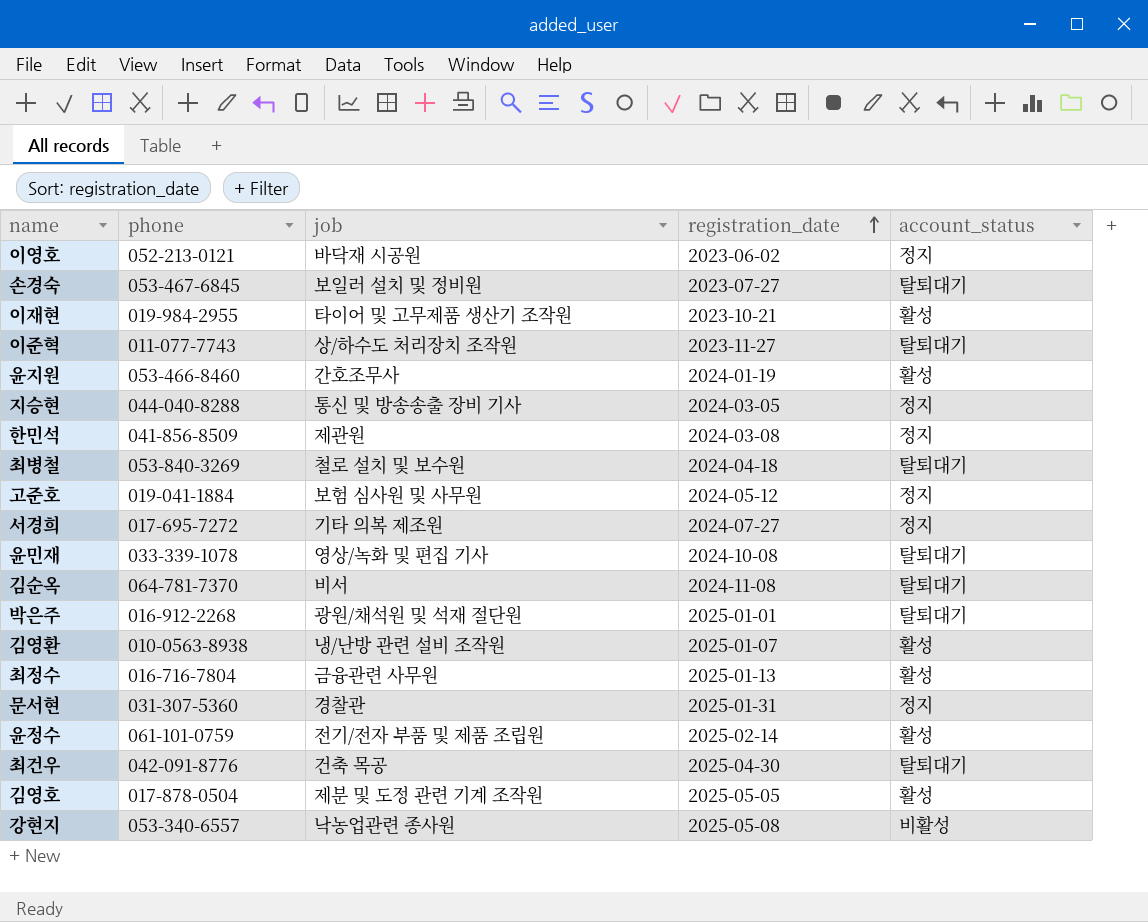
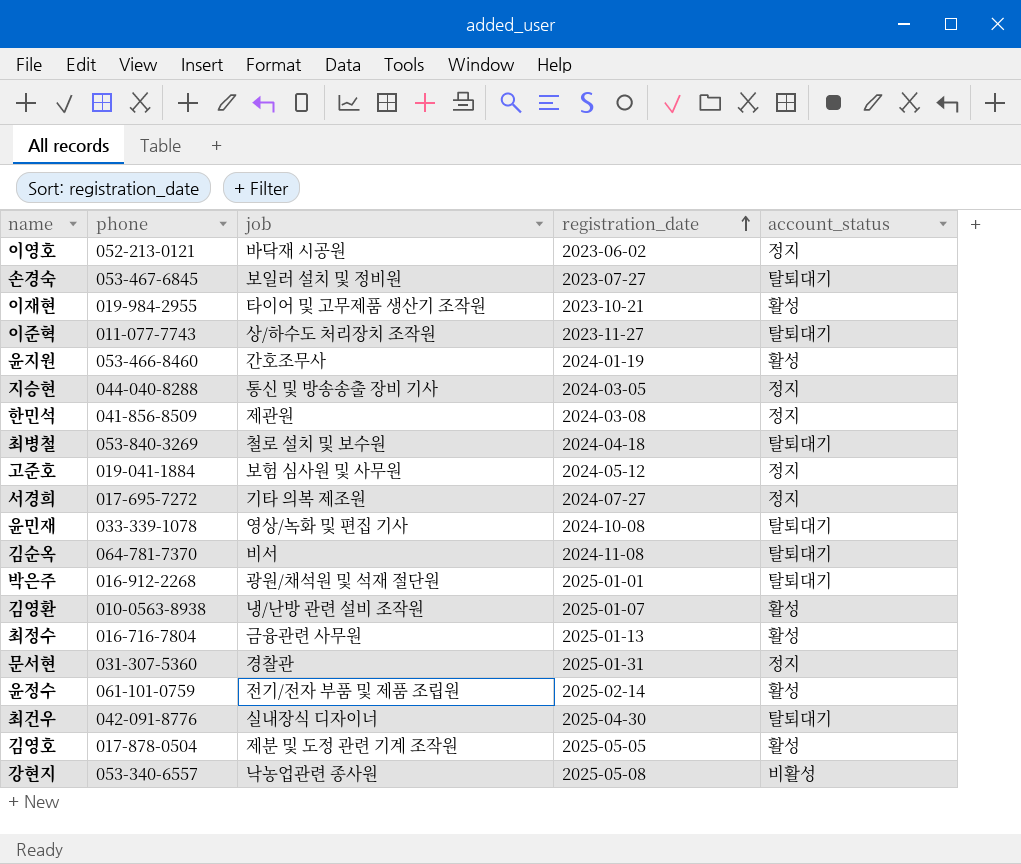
최건우 | job: 건축 목공 -> 실내장식 디자이너

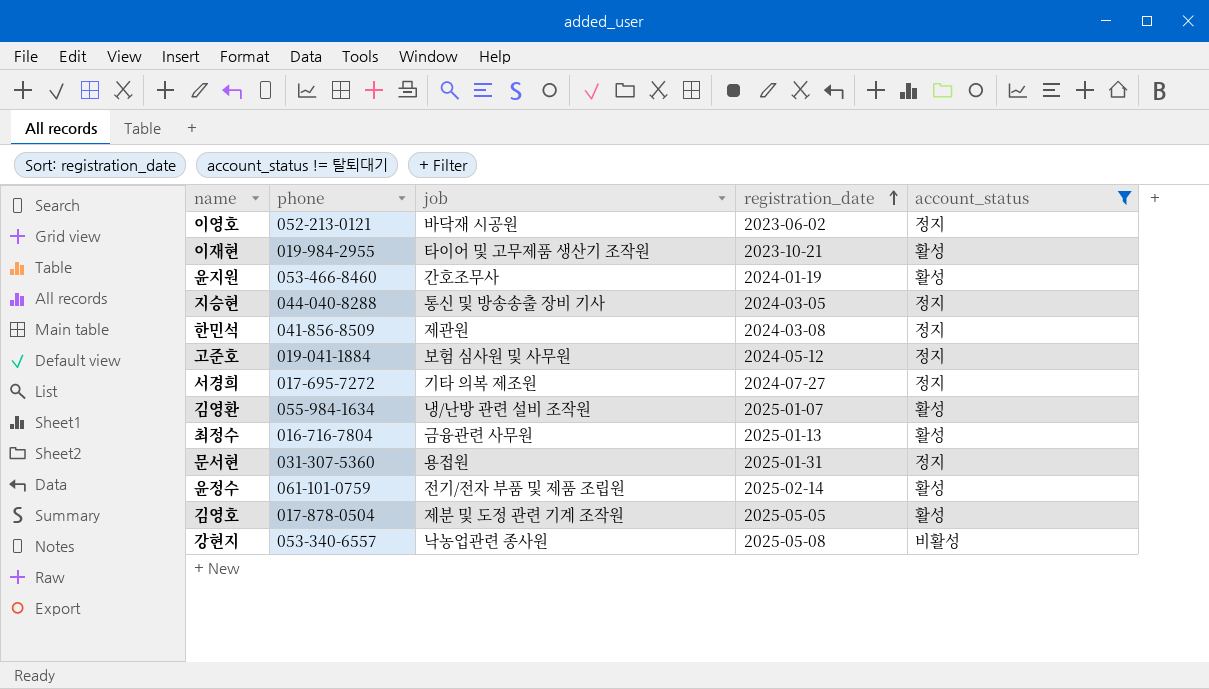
filter: none -> account_status != 탈퇴대기
김영환 | phone: 010-0563-8938 -> 055-984-1634
문서현 | job: 경찰관 -> 용접원

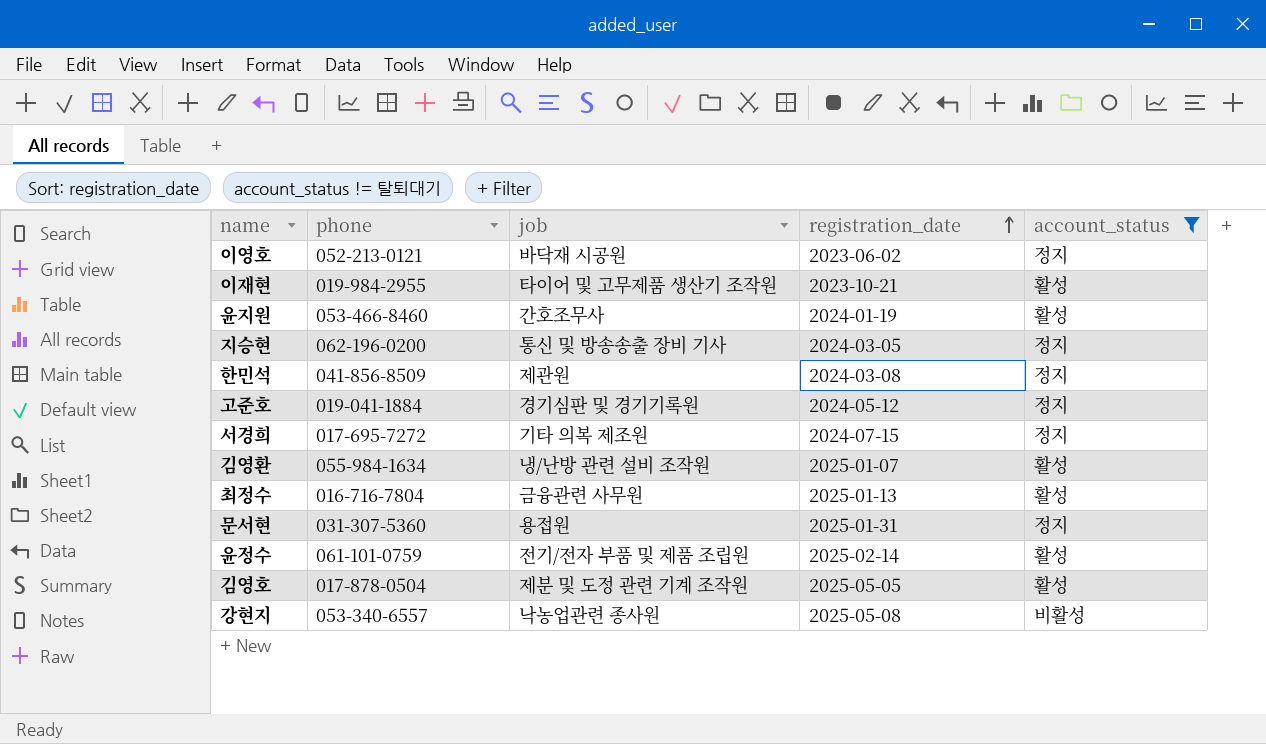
지승현 | phone: 044-040-8288 -> 062-196-0200
고준호 | job: 보험 심사원 및 사무원 -> 경기심판 및 경기기록원
서경희 | registration_date: 2024-07-27 -> 2024-07-15

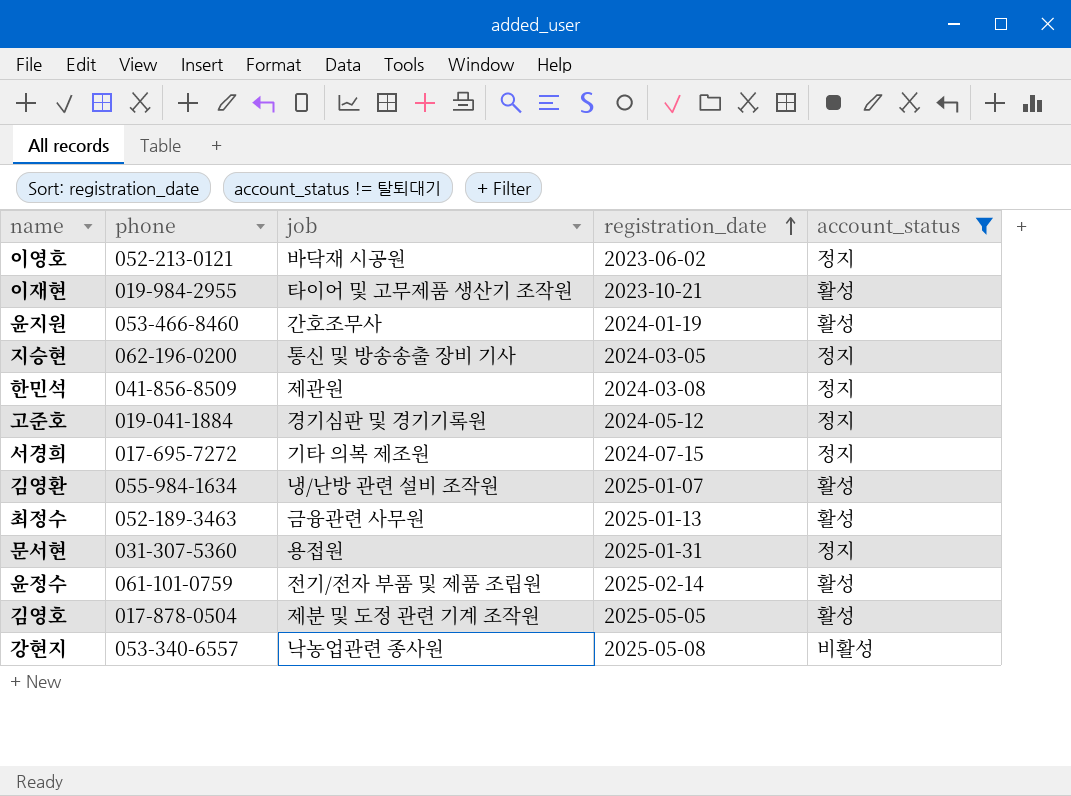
최정수 | phone: 016-716-7804 -> 052-189-3463

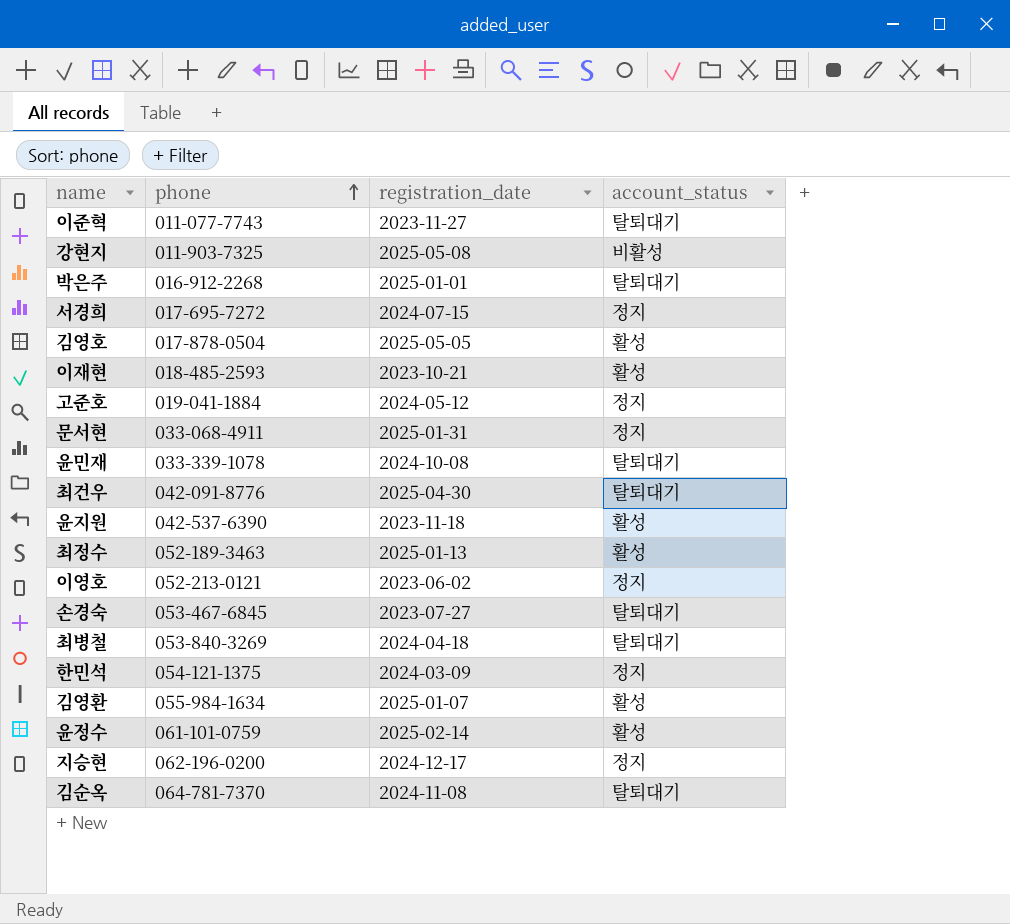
filter: account_status != 탈퇴대기 -> none
row order: registration_date ascending -> phone ascending
column job | position: 3 -> none
강현지 | phone: 053-340-6557 -> 011-903-7325
이재현 | phone: 019-984-2955 -> 018-485-2593
문서현 | phone: 031-307-5360 -> 033-068-4911
윤지원 | phone: 053-466-8460 -> 042-537-6390
윤지원 | registration_date: 2024-01-19 -> 2023-11-18
한민석 | phone: 041-856-8509 -> 054-121-1375
한민석 | registration_date: 2024-03-08 -> 2024-03-09
지승현 | registration_date: 2024-03-05 -> 2024-12-17

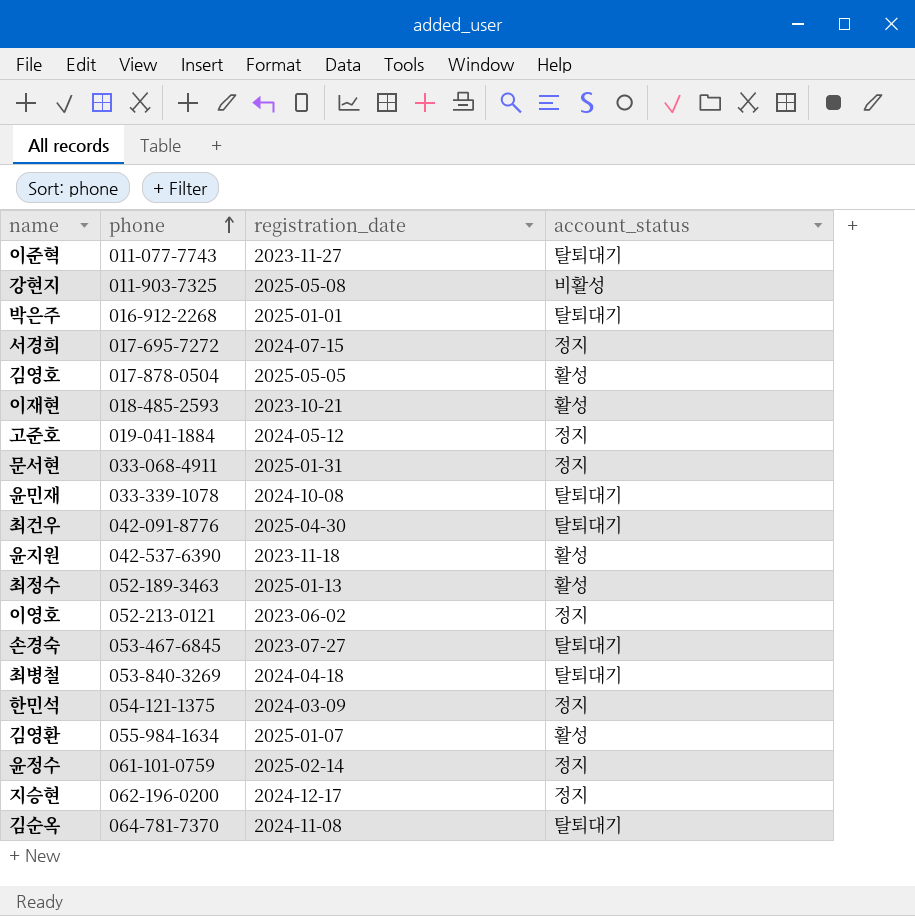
윤정수 | account_status: 활성 -> 정지

